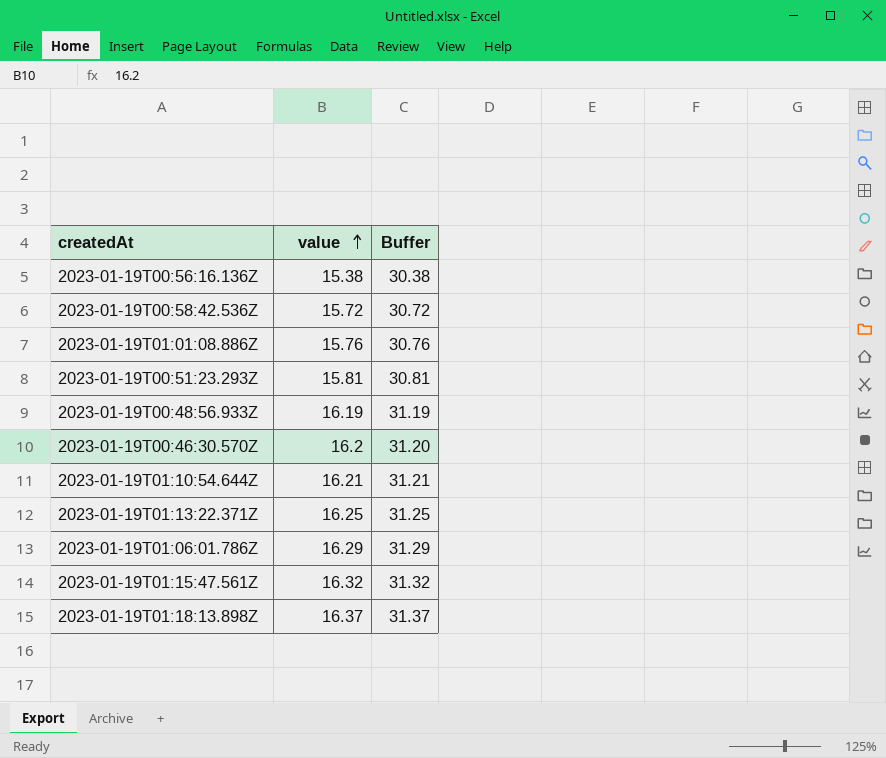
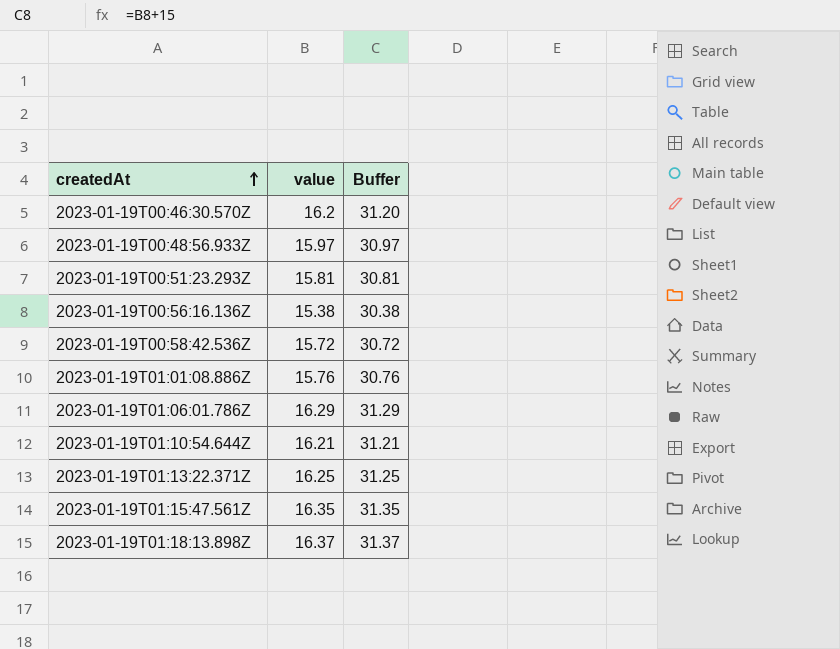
row order: value ascending -> createdAt ascending
2023-01-19T00:48:56.933Z | value: 16.19 -> 15.97
2023-01-19T00:48:56.933Z | Buffer: 31.19 -> 30.97
2023-01-19T01:15:47.561Z | value: 16.32 -> 16.35
2023-01-19T01:15:47.561Z | Buffer: 31.32 -> 31.35

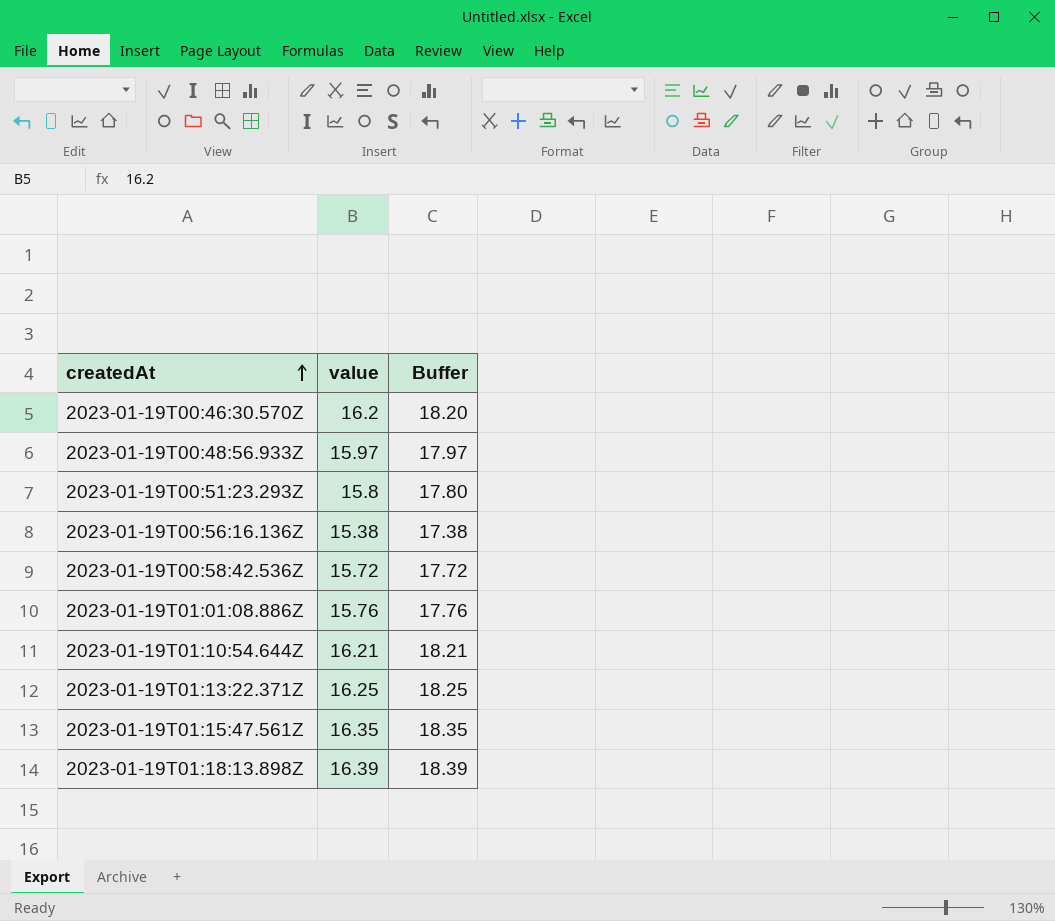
column Buffer | formula: [value] + 15 -> [value] + 2
row 2023-01-19T01:06:01.786Z: 16.29 | 31.29 -> none
2023-01-19T00:51:23.293Z | value: 15.81 -> 15.8
2023-01-19T01:18:13.898Z | value: 16.37 -> 16.39

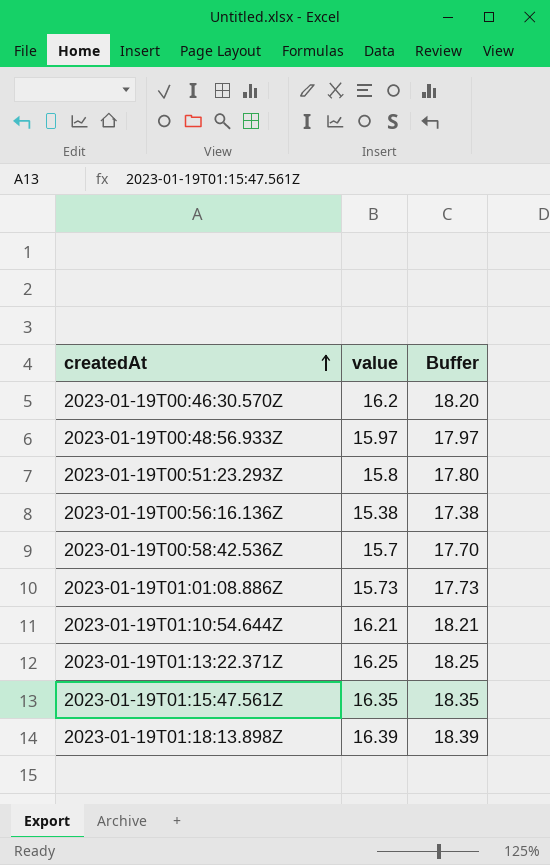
2023-01-19T00:58:42.536Z | value: 15.72 -> 15.7
2023-01-19T00:58:42.536Z | Buffer: 17.72 -> 17.70
2023-01-19T01:01:08.886Z | value: 15.76 -> 15.73
2023-01-19T01:01:08.886Z | Buffer: 17.76 -> 17.73

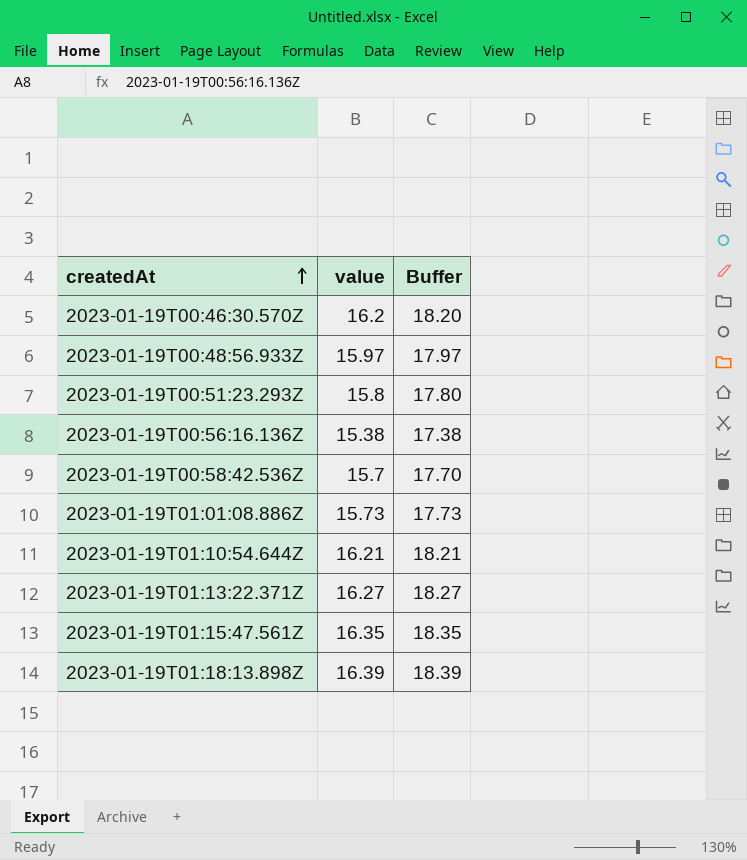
2023-01-19T01:13:22.371Z | value: 16.25 -> 16.27
2023-01-19T01:13:22.371Z | Buffer: 18.25 -> 18.27

